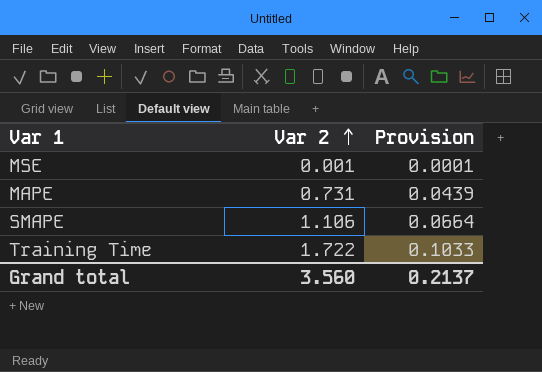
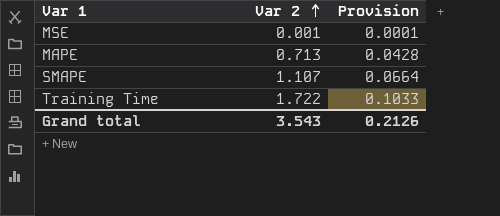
MAPE | Var 2: 0.731 -> 0.713
MAPE | Provision: 0.0439 -> 0.0428
SMAPE | Var 2: 1.106 -> 1.107
Grand total | Var 2: 3.560 -> 3.543
Grand total | Provision: 0.2137 -> 0.2126

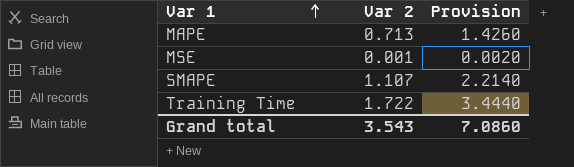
row order: Var 2 ascending -> Var 1 ascending
column Provision | formula: [Var 2] * 0.06 -> [Var 2] * 2
Grand total | Provision: 0.2126 -> 7.0860

